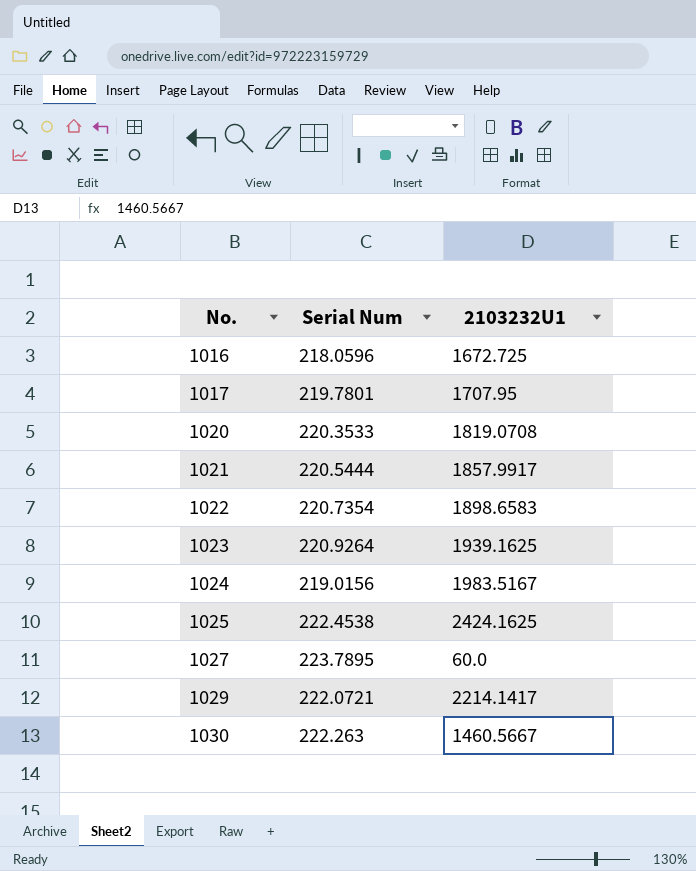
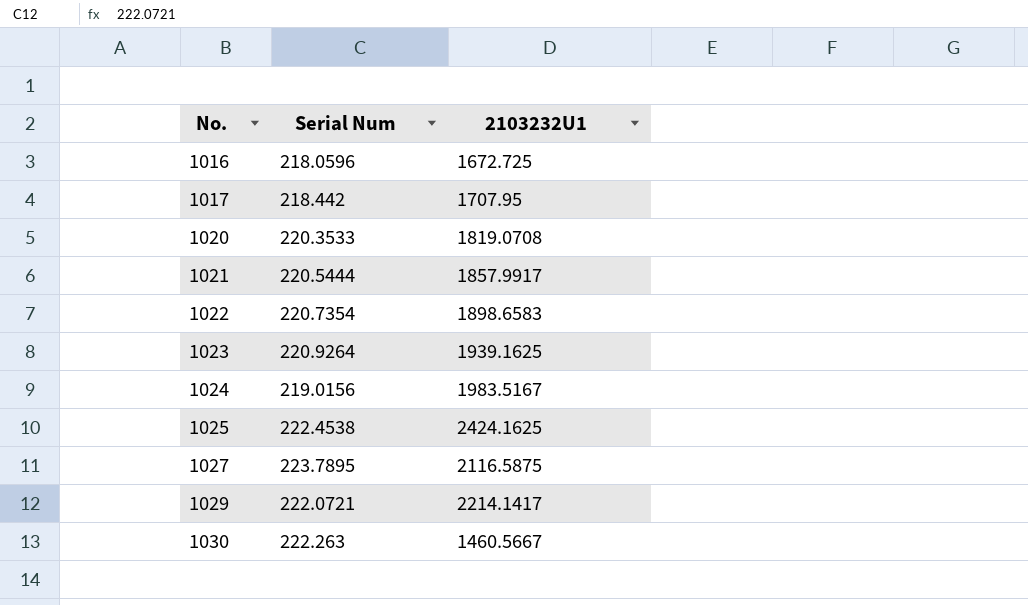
1017 | Serial Num: 219.7801 -> 218.442
1027 | 2103232U1: 60.0 -> 2116.5875

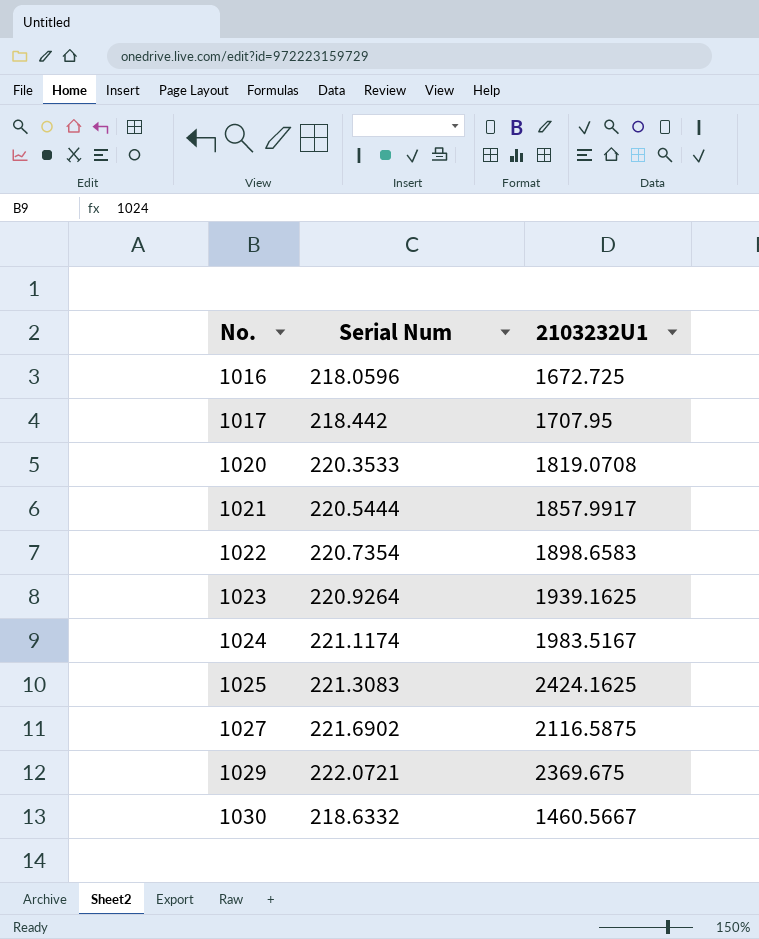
1024 | Serial Num: 219.0156 -> 221.1174
1025 | Serial Num: 222.4538 -> 221.3083
1027 | Serial Num: 223.7895 -> 221.6902
1029 | 2103232U1: 2214.1417 -> 2369.675
1030 | Serial Num: 222.263 -> 218.6332

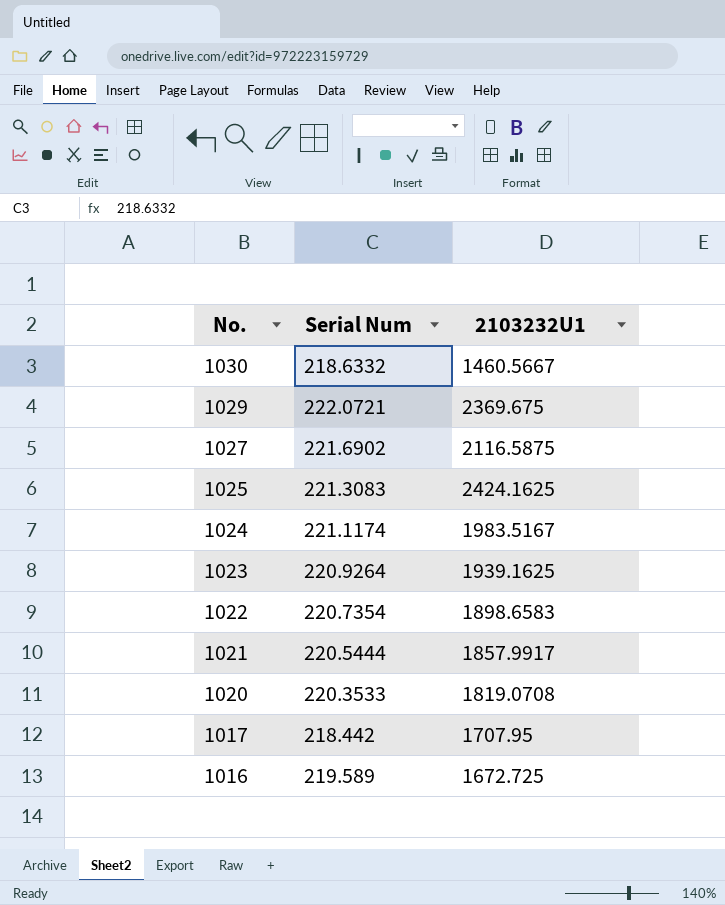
row order: No. ascending -> No. descending
1016 | Serial Num: 218.0596 -> 219.589

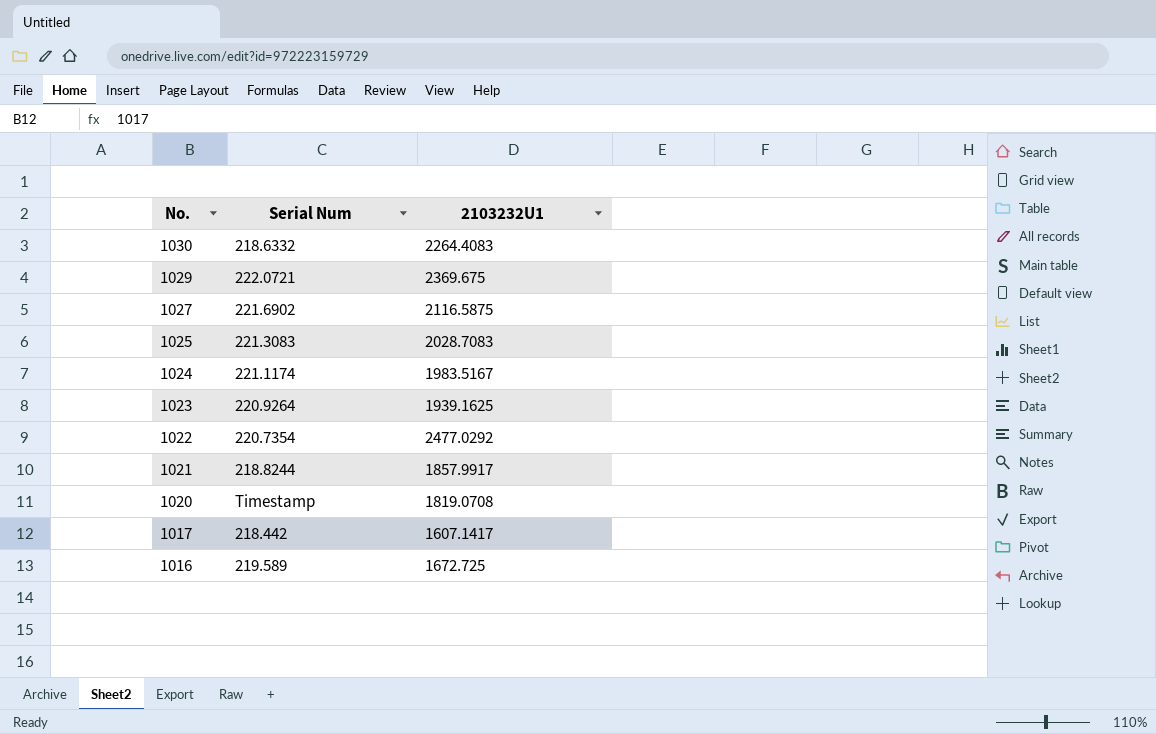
1030 | 2103232U1: 1460.5667 -> 2264.4083
1025 | 2103232U1: 2424.1625 -> 2028.7083
1022 | 2103232U1: 1898.6583 -> 2477.0292
1021 | Serial Num: 220.5444 -> 218.8244
1020 | Serial Num: 220.3533 -> Timestamp
1017 | 2103232U1: 1707.95 -> 1607.1417

